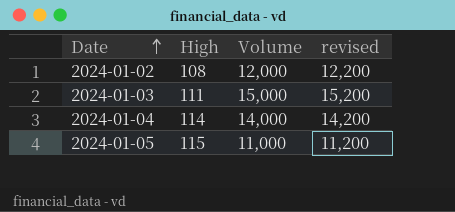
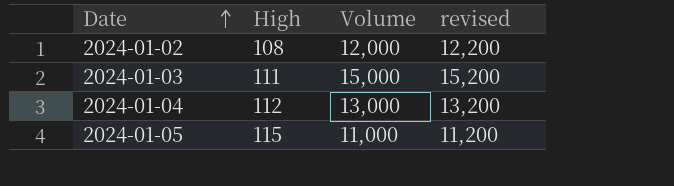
2024-01-04 | High: 114 -> 112
2024-01-04 | Volume: 14,000 -> 13,000
2024-01-04 | revised: 14,200 -> 13,200

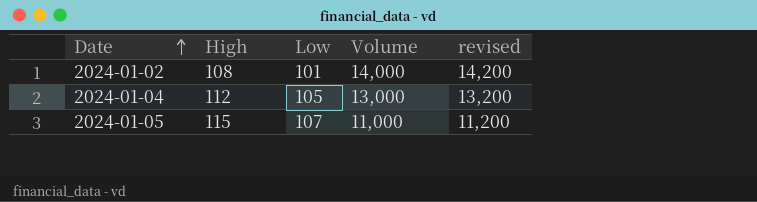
column Low | position: none -> 3
row 2024-01-03: 111 | 15,000 | 15,200 -> none
2024-01-02 | Volume: 12,000 -> 14,000
2024-01-02 | revised: 12,200 -> 14,200

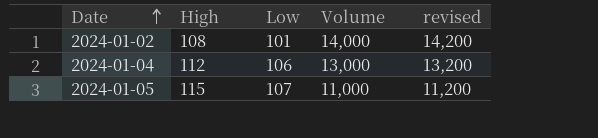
2024-01-04 | Low: 105 -> 106

